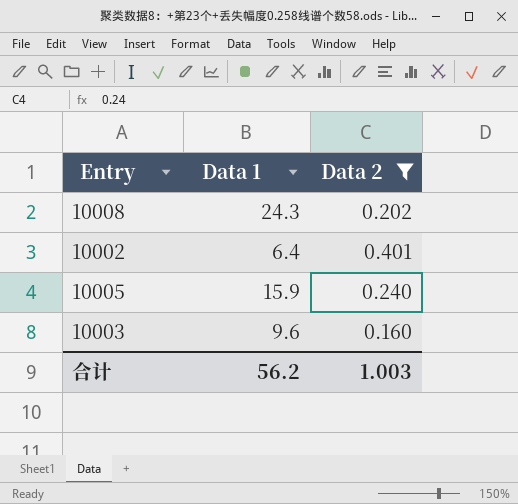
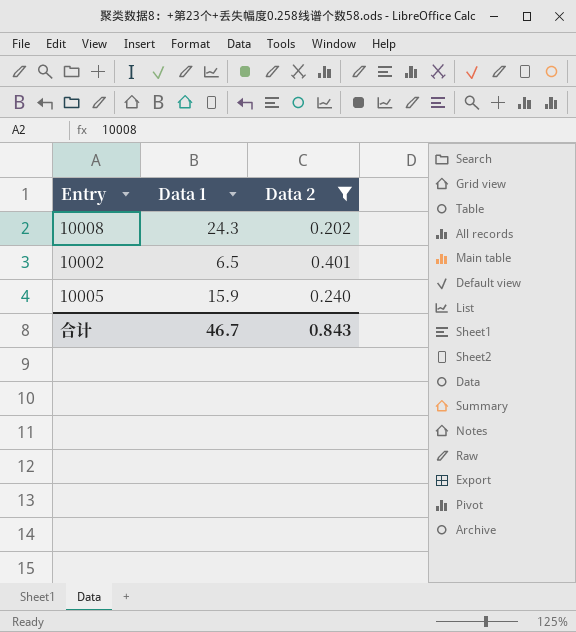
row 10003: 9.6 | 0.160 -> none
10002 | Data 1: 6.4 -> 6.5
合计 | Data 1: 56.2 -> 46.7
合计 | Data 2: 1.003 -> 0.843

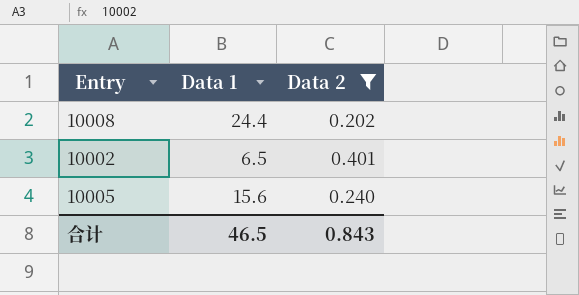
10008 | Data 1: 24.3 -> 24.4
10005 | Data 1: 15.9 -> 15.6
合计 | Data 1: 46.7 -> 46.5

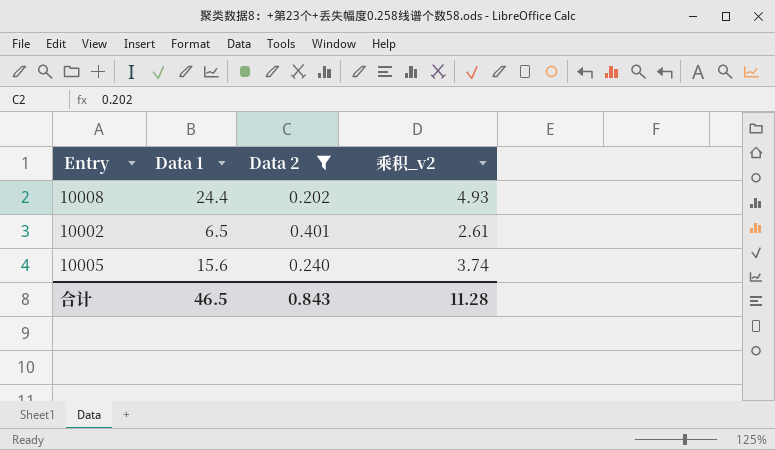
column 乘积_v2 | formula: none -> [Data 1] * [Data 2]

